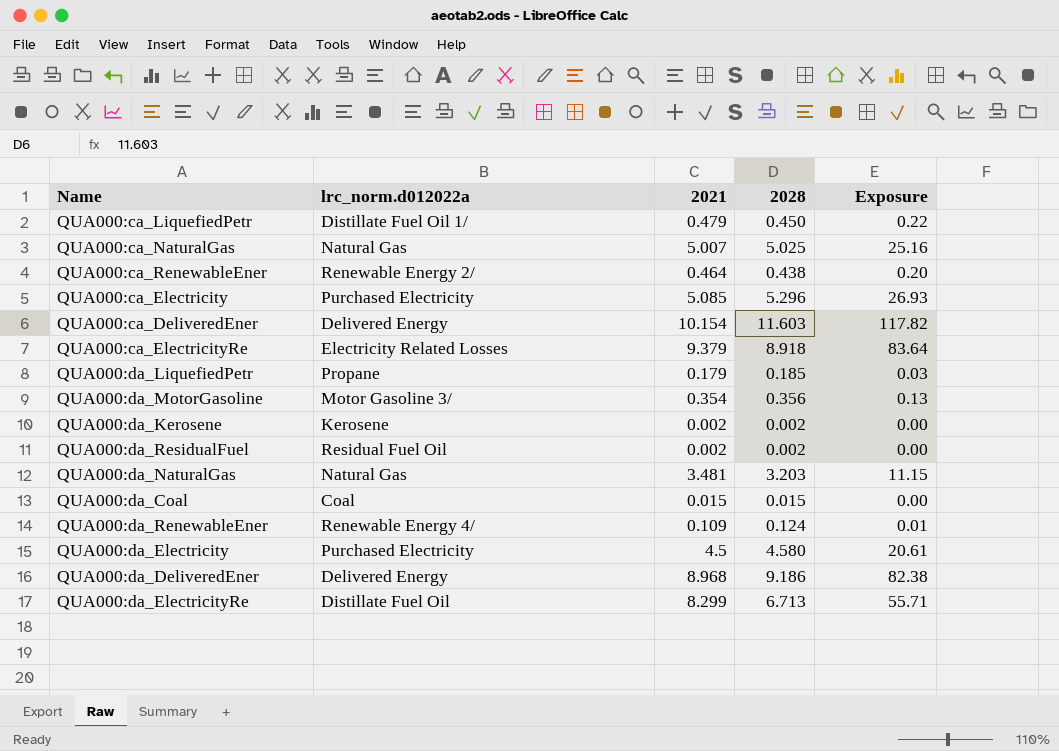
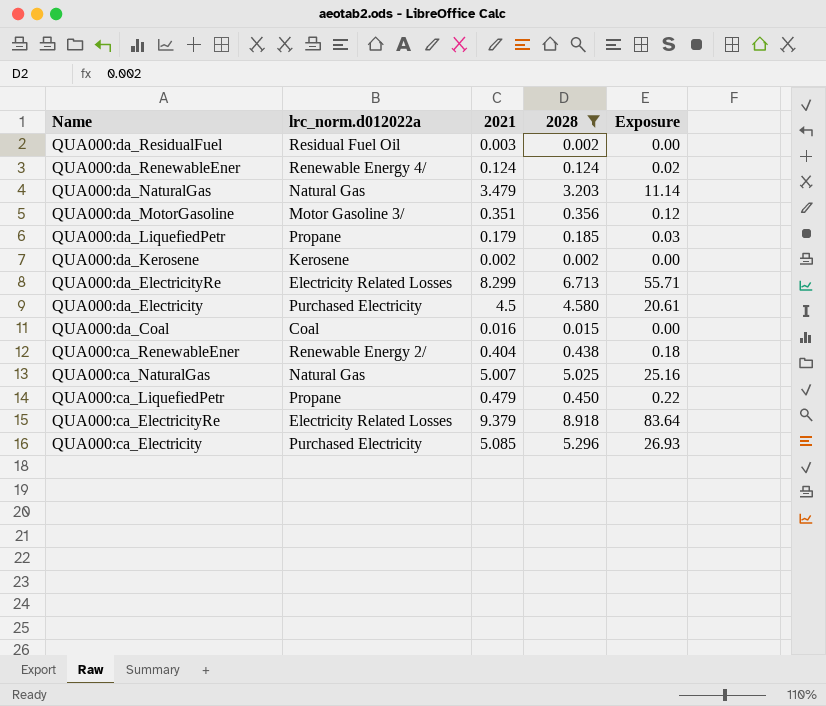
filter: none -> 2028 <= 8.918
row order: none -> Name descending
QUA000:da_ResidualFuel | 2021: 0.002 -> 0.003
QUA000:da_RenewableEner | 2021: 0.109 -> 0.124
QUA000:da_RenewableEner | Exposure: 0.01 -> 0.02
QUA000:da_NaturalGas | 2021: 3.481 -> 3.479
QUA000:da_NaturalGas | Exposure: 11.15 -> 11.14
QUA000:da_MotorGasoline | 2021: 0.354 -> 0.351
QUA000:da_MotorGasoline | Exposure: 0.13 -> 0.12
QUA000:da_ElectricityRe | lrc_norm.d012022a: Distillate Fuel Oil -> Electricity Related Losses
QUA000:da_Coal | 2021: 0.015 -> 0.016
QUA000:ca_RenewableEner | 2021: 0.464 -> 0.404
QUA000:ca_RenewableEner | Exposure: 0.20 -> 0.18
QUA000:ca_LiquefiedPetr | lrc_norm.d012022a: Distillate Fuel Oil 1/ -> Propane

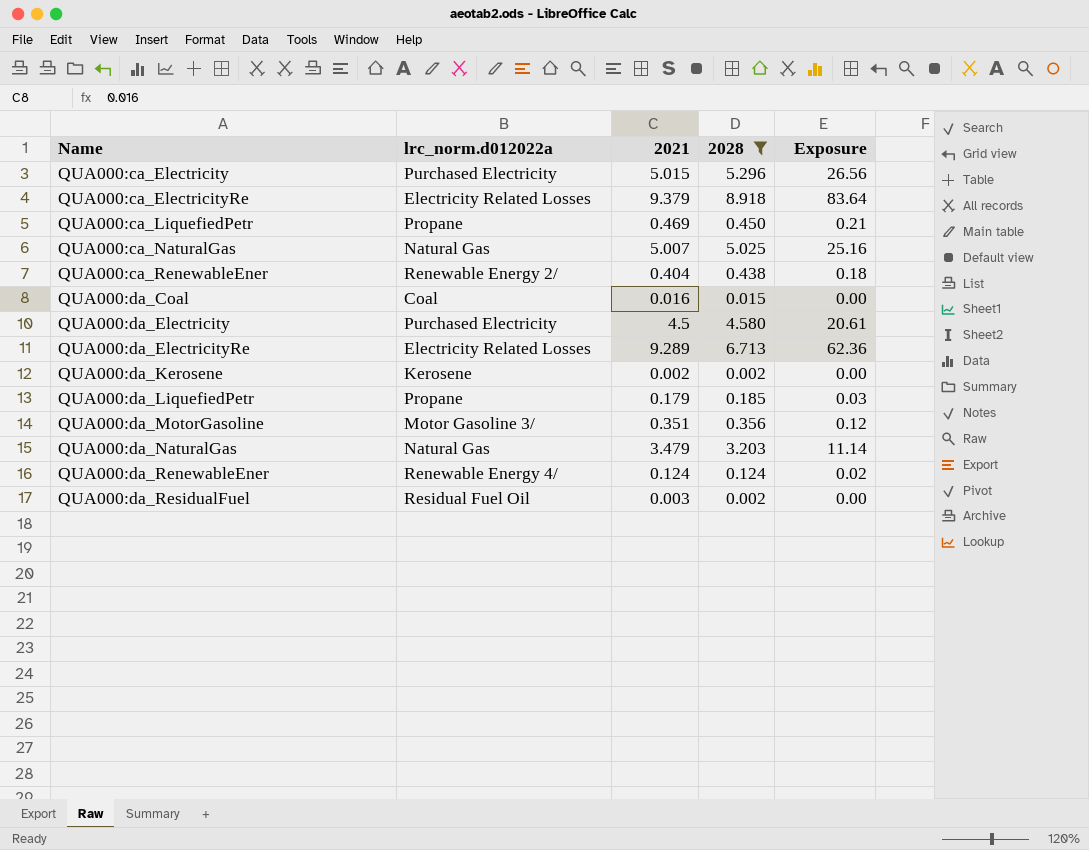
row order: Name descending -> Name ascending
QUA000:ca_Electricity | 2021: 5.085 -> 5.015
QUA000:ca_Electricity | Exposure: 26.93 -> 26.56
QUA000:ca_LiquefiedPetr | 2021: 0.479 -> 0.469
QUA000:ca_LiquefiedPetr | Exposure: 0.22 -> 0.21
QUA000:da_ElectricityRe | 2021: 8.299 -> 9.289
QUA000:da_ElectricityRe | Exposure: 55.71 -> 62.36

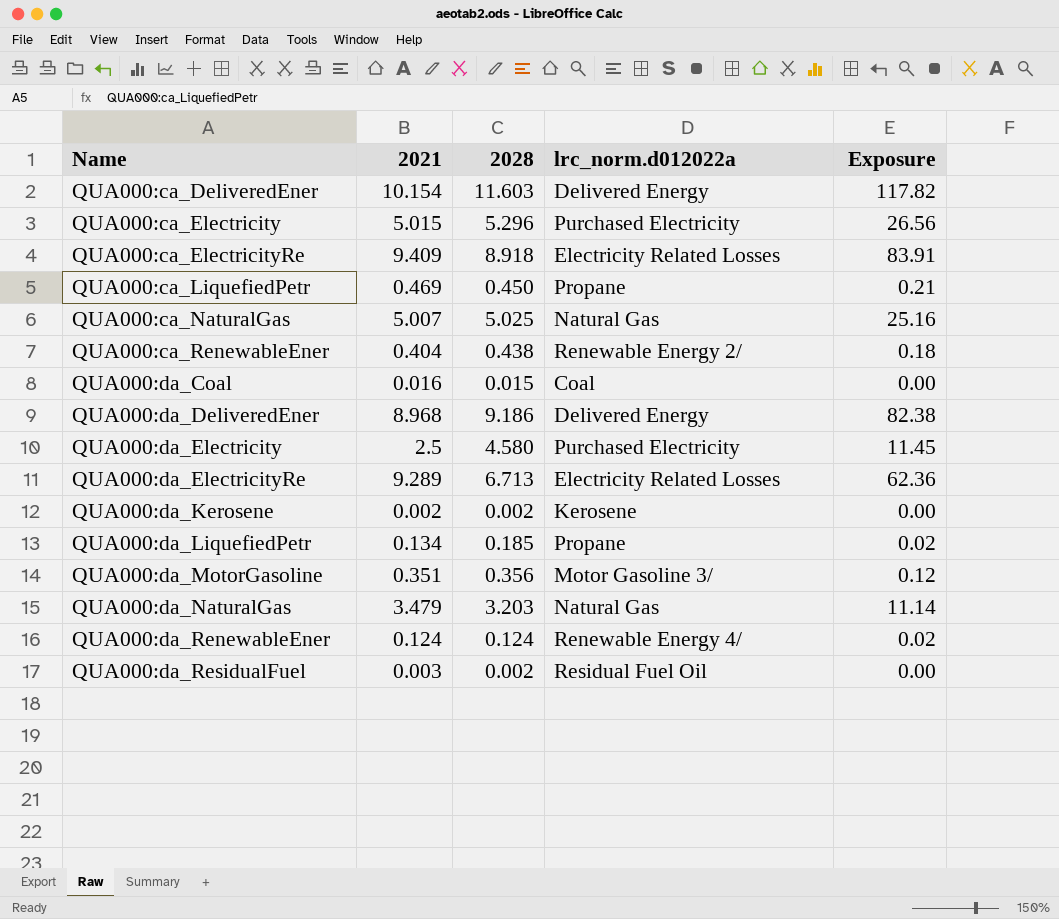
filter: 2028 <= 8.918 -> none
column lrc_norm.d012022a | position: 2 -> 4
QUA000:ca_ElectricityRe | 2021: 9.379 -> 9.409
QUA000:ca_ElectricityRe | Exposure: 83.64 -> 83.91
QUA000:da_Electricity | 2021: 4.5 -> 2.5
QUA000:da_Electricity | Exposure: 20.61 -> 11.45
QUA000:da_LiquefiedPetr | 2021: 0.179 -> 0.134
QUA000:da_LiquefiedPetr | Exposure: 0.03 -> 0.02

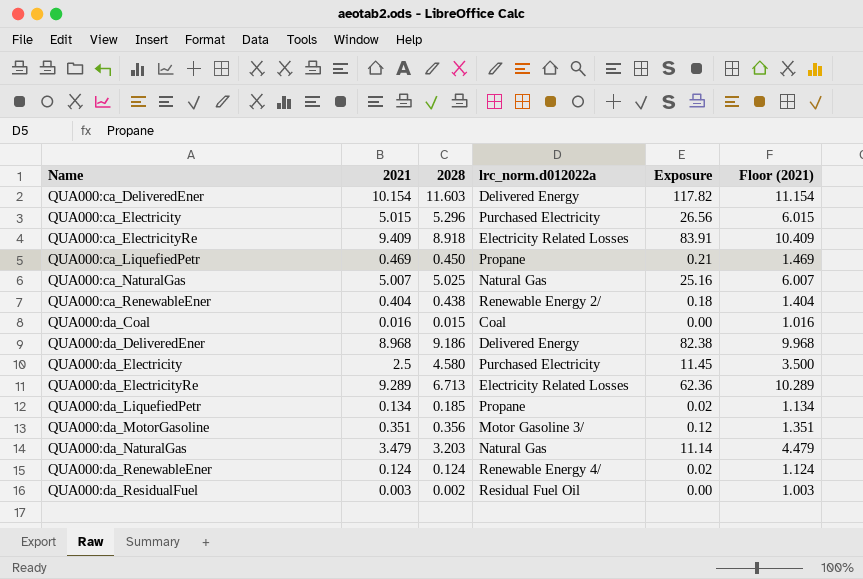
column Floor (2021) | formula: none -> [2021] + 1
row QUA000:da_Kerosene: 0.002 | 0.002 | Kerosene | 0.00 -> none

